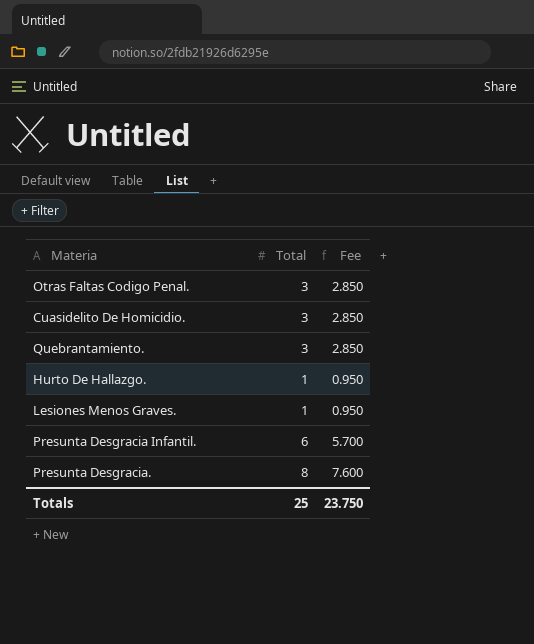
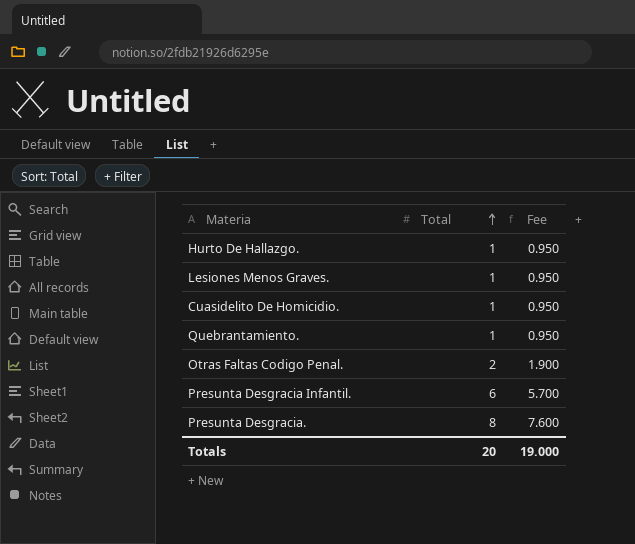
row order: none -> Total ascending
Cuasidelito De Homicidio. | Total: 3 -> 1
Cuasidelito De Homicidio. | Fee: 2.850 -> 0.950
Quebrantamiento. | Total: 3 -> 1
Quebrantamiento. | Fee: 2.850 -> 0.950
Otras Faltas Codigo Penal. | Total: 3 -> 2
Otras Faltas Codigo Penal. | Fee: 2.850 -> 1.900
Totals | Total: 25 -> 20
Totals | Fee: 23.750 -> 19.000

